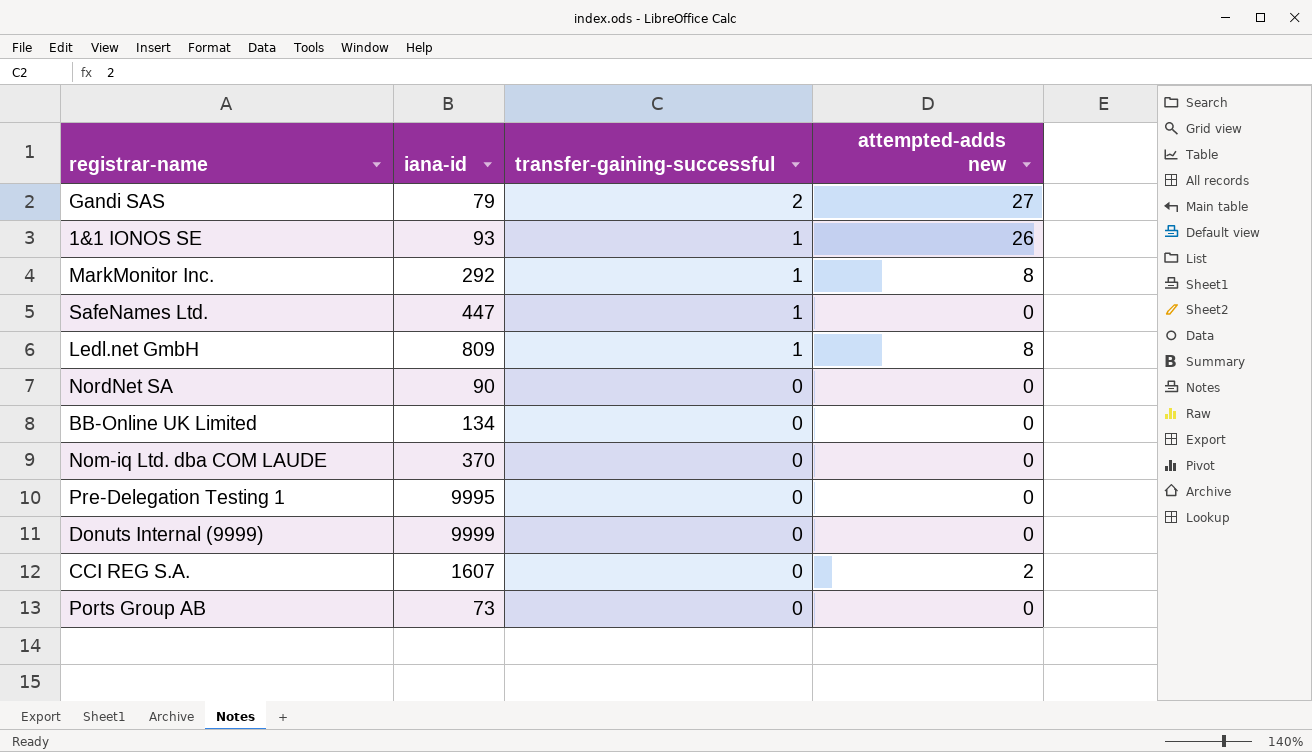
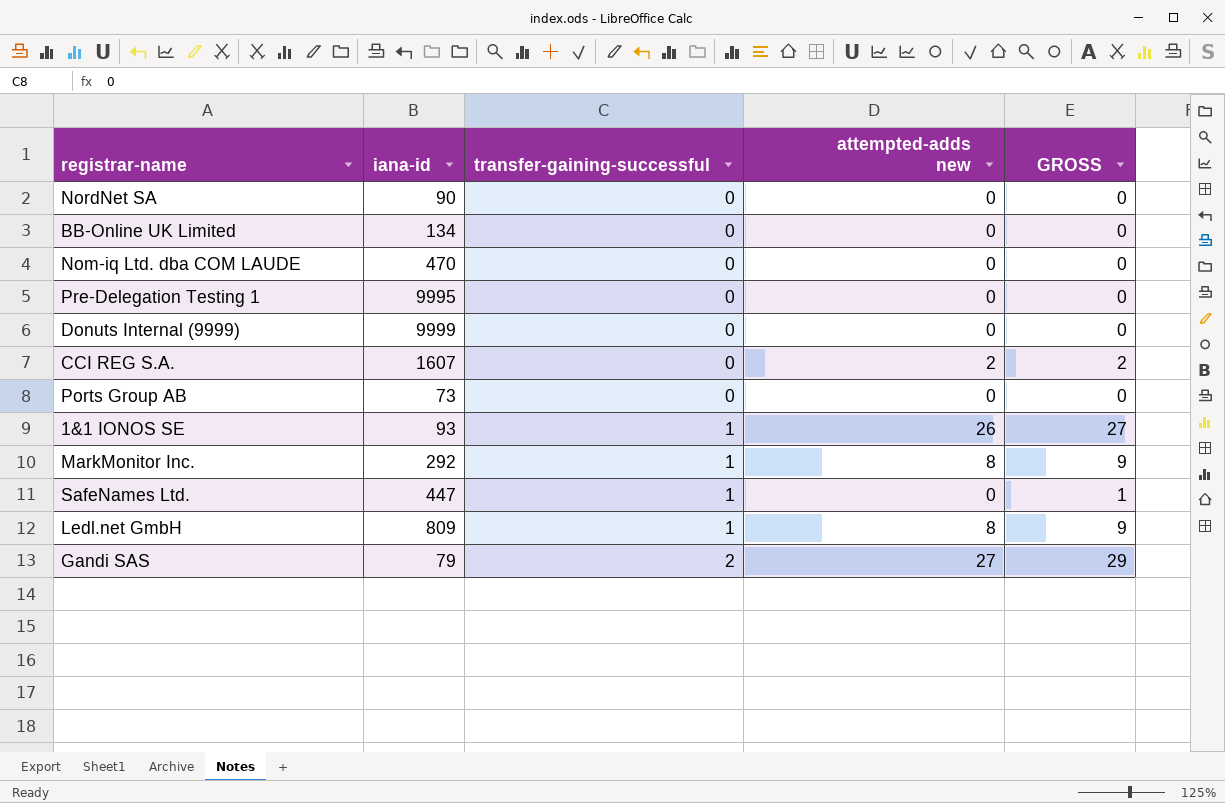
row order: transfer-gaining-successful descending -> transfer-gaining-successful ascending
column GROSS | formula: none -> [transfer-gaining-successful] + [attempted-adds new]
Nom-iq Ltd. dba COM LAUDE | iana-id: 370 -> 470

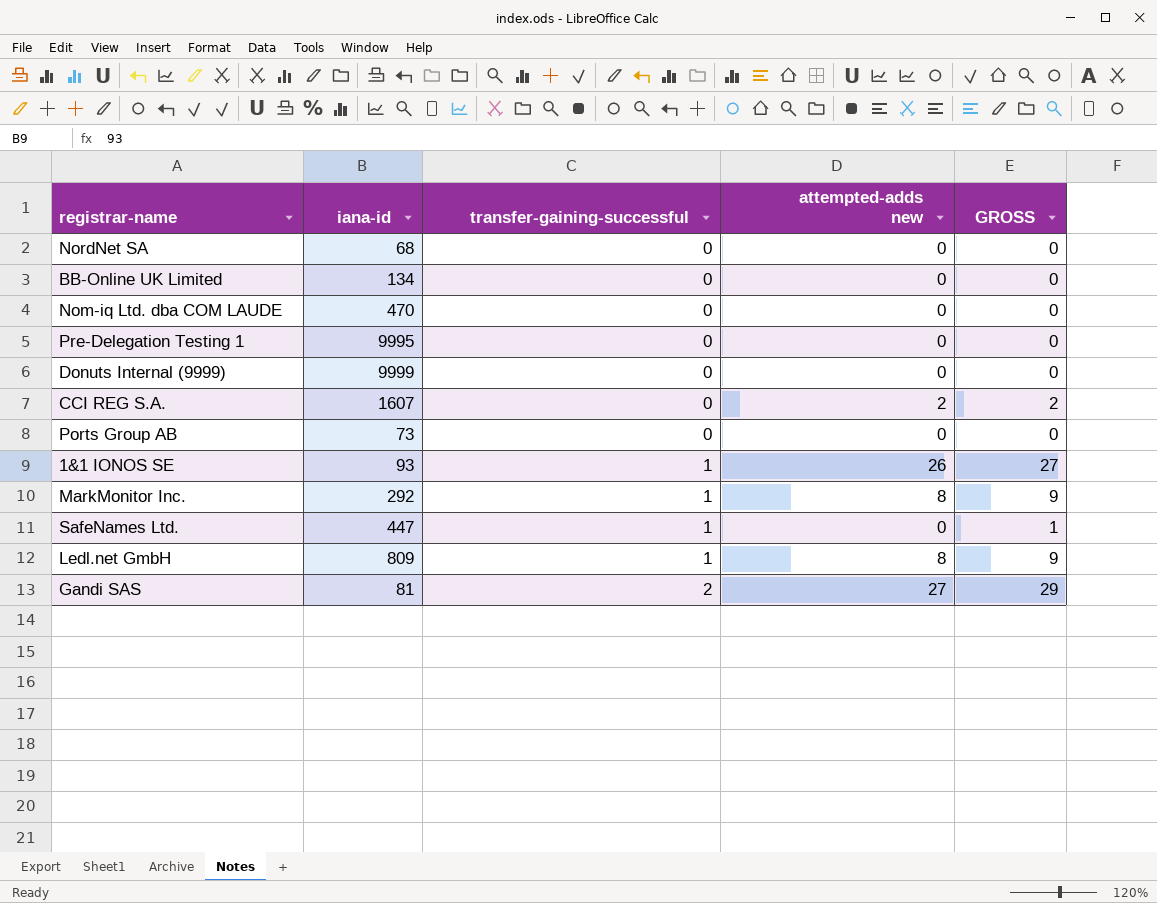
NordNet SA | iana-id: 90 -> 68
Gandi SAS | iana-id: 79 -> 81

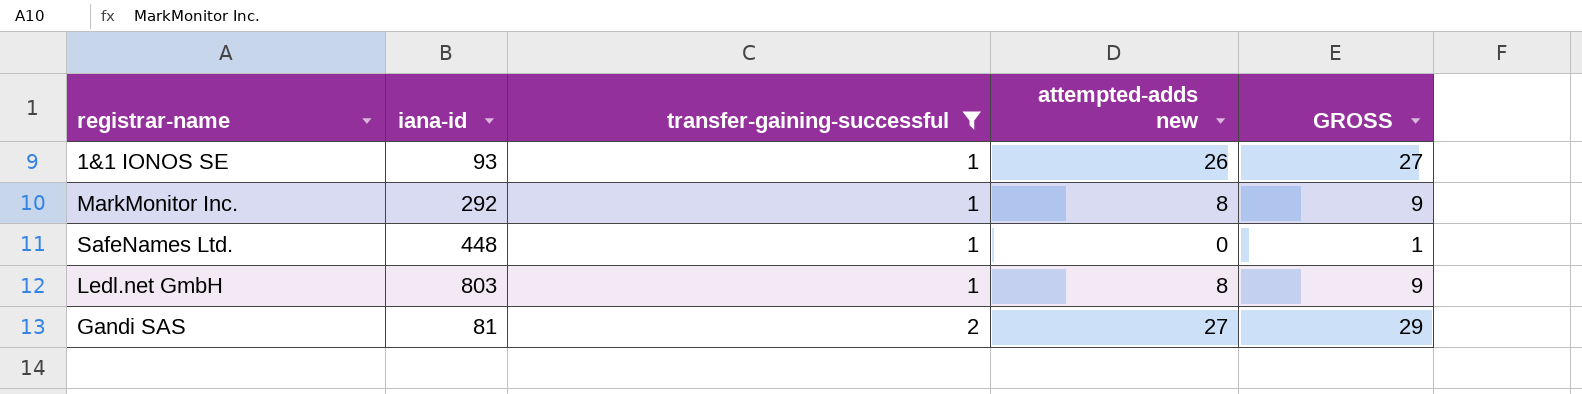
filter: none -> transfer-gaining-successful != 0
SafeNames Ltd. | iana-id: 447 -> 448
Ledl.net GmbH | iana-id: 809 -> 803

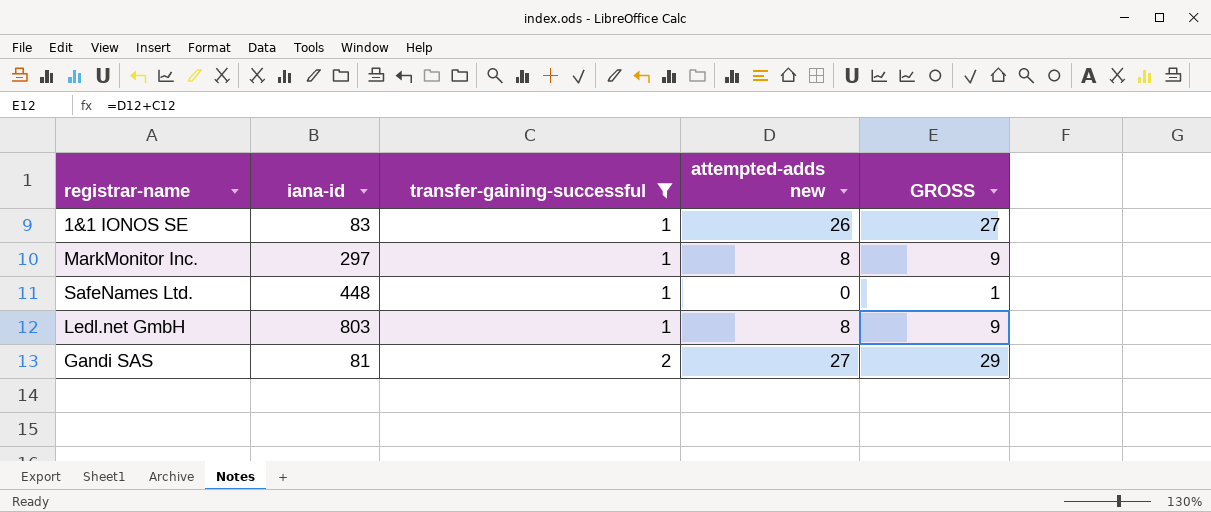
1&1 IONOS SE | iana-id: 93 -> 83
MarkMonitor Inc. | iana-id: 292 -> 297

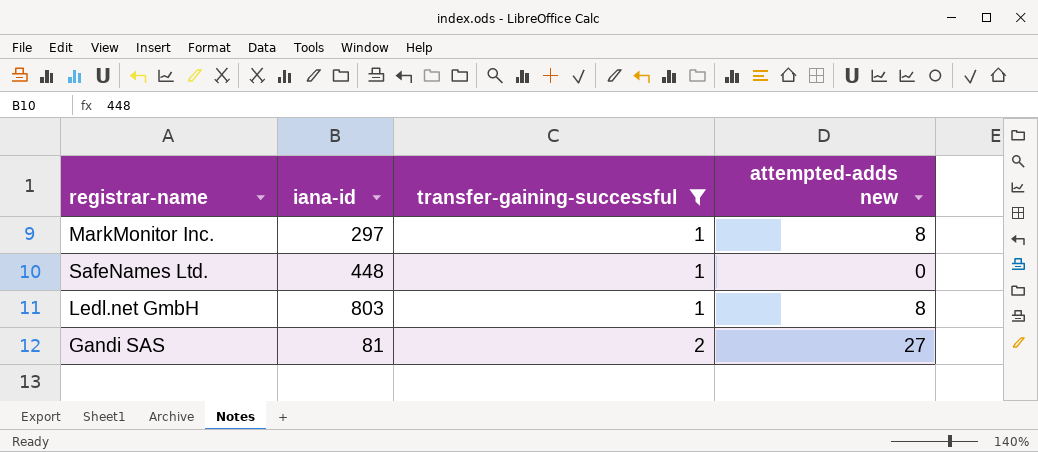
column GROSS | formula: [transfer-gaining-successful] + [attempted-adds new] -> none
row 1&1 IONOS SE: 83 | 1 | 26 | 27 -> none

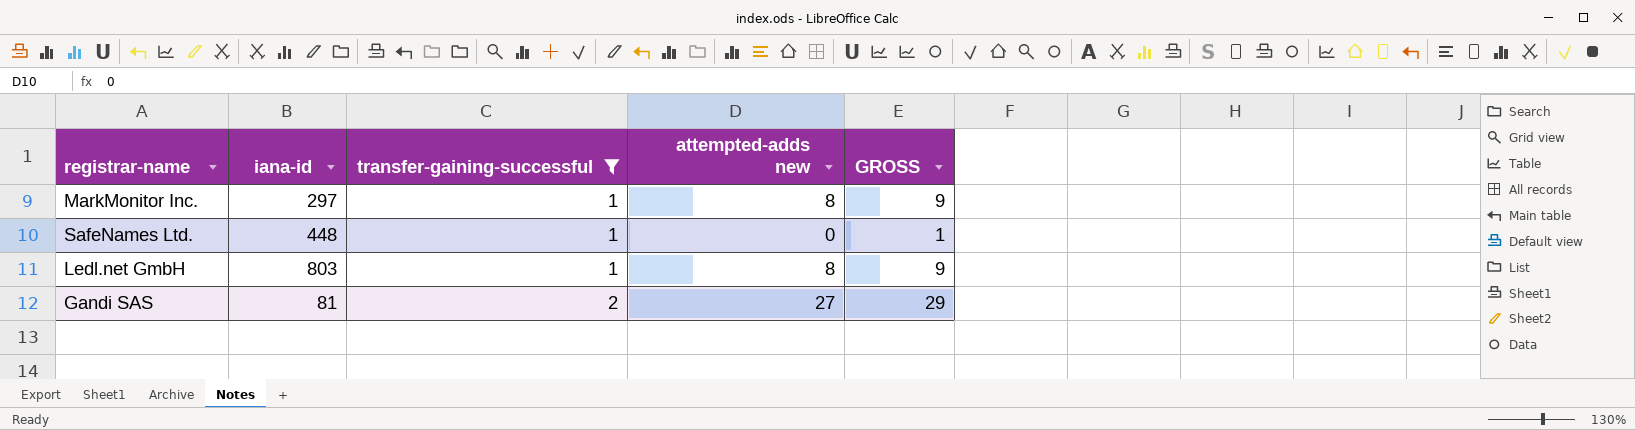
column GROSS | formula: none -> [transfer-gaining-successful] + [attempted-adds new]

